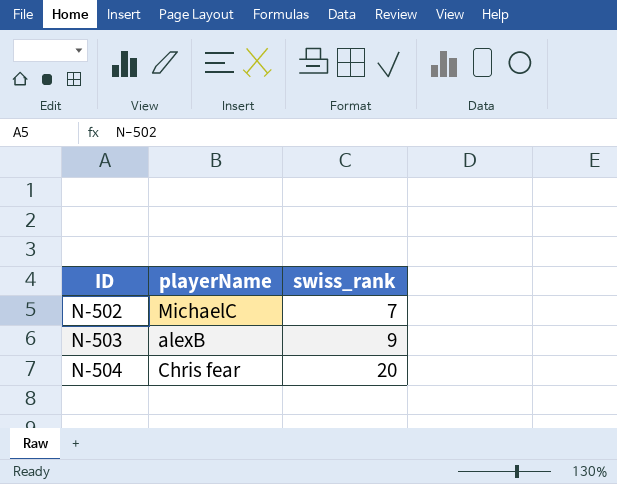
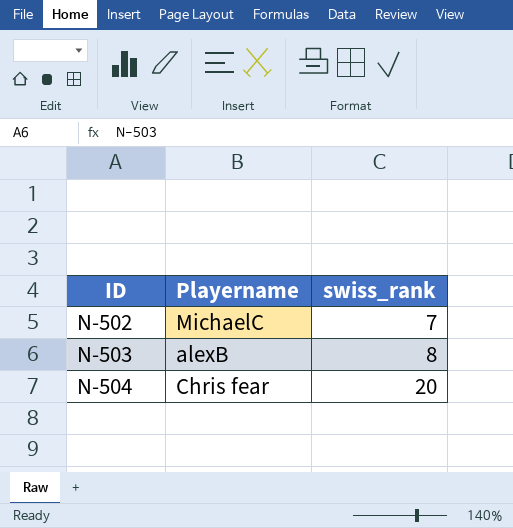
column name: playerName -> Playername
N-503 | swiss_rank: 9 -> 8

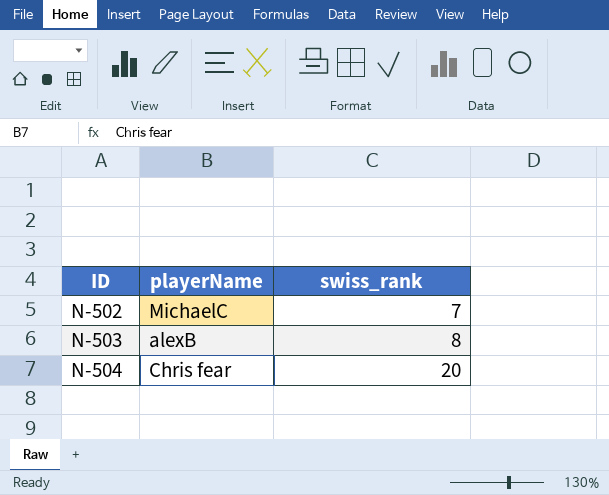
column name: Playername -> playerName

